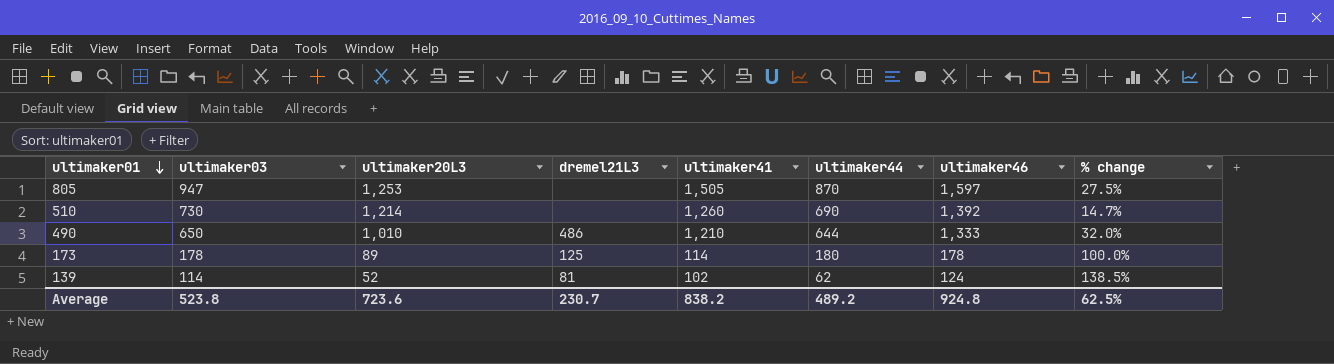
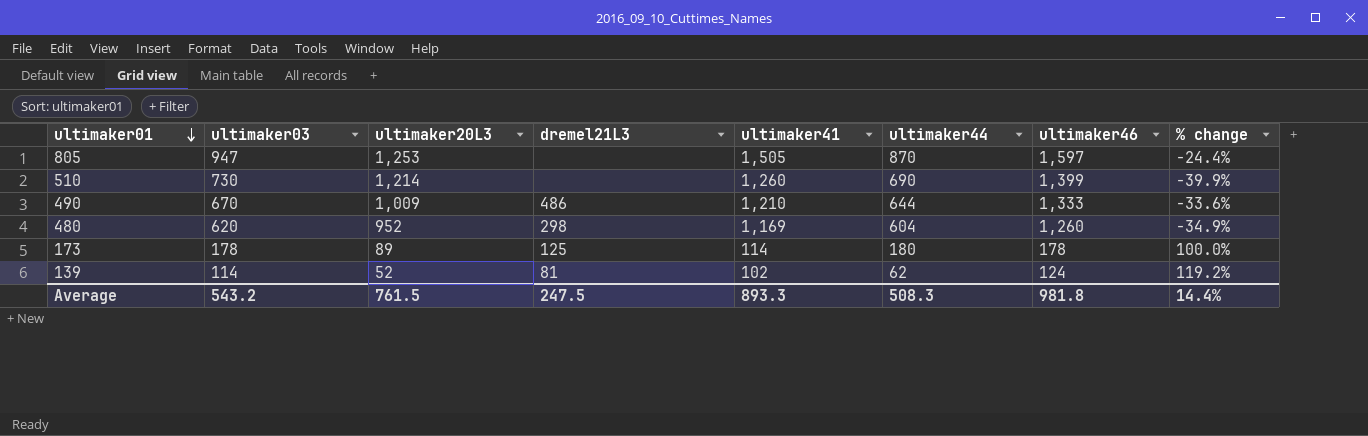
column % change | formula: ([ultimaker46] - [ultimaker20L3]) / [ultimaker20L3] -> ([ultimaker03] - [ultimaker20L3]) / [ultimaker20L3]
510 | ultimaker46: 1,392 -> 1,399
490 | ultimaker03: 650 -> 670
490 | ultimaker20L3: 1,010 -> 1,009
row 480: none -> 620 | 952 | 298 | 1,169 | 604 | 1,260 | -34.9%
Average | ultimaker03: 523.8 -> 543.2
Average | ultimaker20L3: 723.6 -> 761.5
Average | dremel21L3: 230.7 -> 247.5
Average | ultimaker41: 838.2 -> 893.3
Average | ultimaker44: 489.2 -> 508.3
Average | ultimaker46: 924.8 -> 981.8
Average | % change: 62.5% -> 14.4%

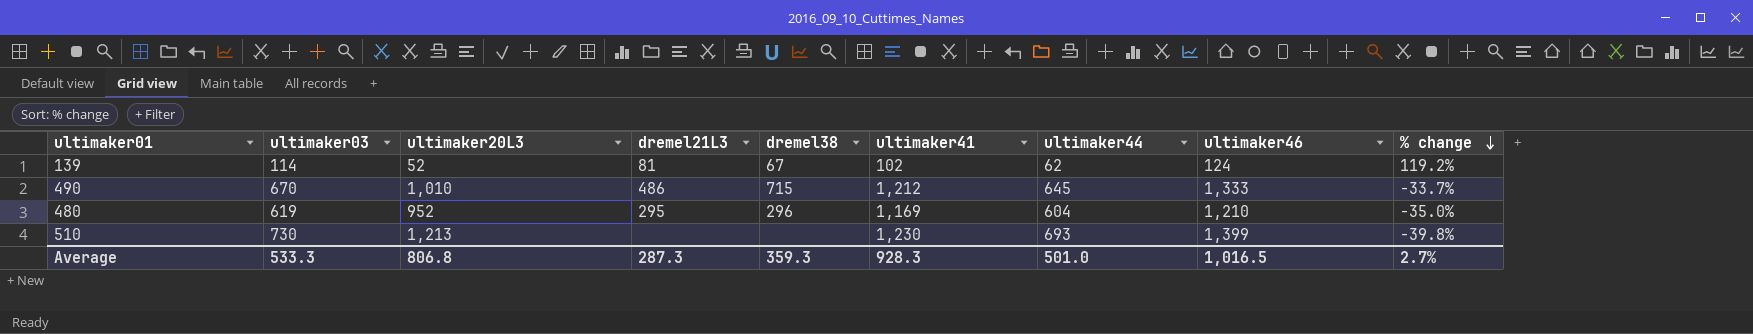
row order: ultimaker01 descending -> % change descending
column dremel38 | position: none -> 5
row 805: 947 | 1,253 | none | 1,505 | 870 | 1,597 | -24.4% -> none
row 173: 178 | 89 | 125 | 114 | 180 | 178 | 100.0% -> none
490 | ultimaker20L3: 1,009 -> 1,010
490 | ultimaker41: 1,210 -> 1,212
490 | ultimaker44: 644 -> 645
490 | % change: -33.6% -> -33.7%
480 | ultimaker03: 620 -> 619
480 | dremel21L3: 298 -> 295
480 | ultimaker46: 1,260 -> 1,210
480 | % change: -34.9% -> -35.0%
510 | ultimaker20L3: 1,214 -> 1,213
510 | ultimaker41: 1,260 -> 1,230
510 | ultimaker44: 690 -> 693
510 | % change: -39.9% -> -39.8%
Average | ultimaker03: 543.2 -> 533.3
Average | ultimaker20L3: 761.5 -> 806.8
Average | dremel21L3: 247.5 -> 287.3
Average | ultimaker41: 893.3 -> 928.3
Average | ultimaker44: 508.3 -> 501.0
Average | ultimaker46: 981.8 -> 1,016.5
Average | % change: 14.4% -> 2.7%

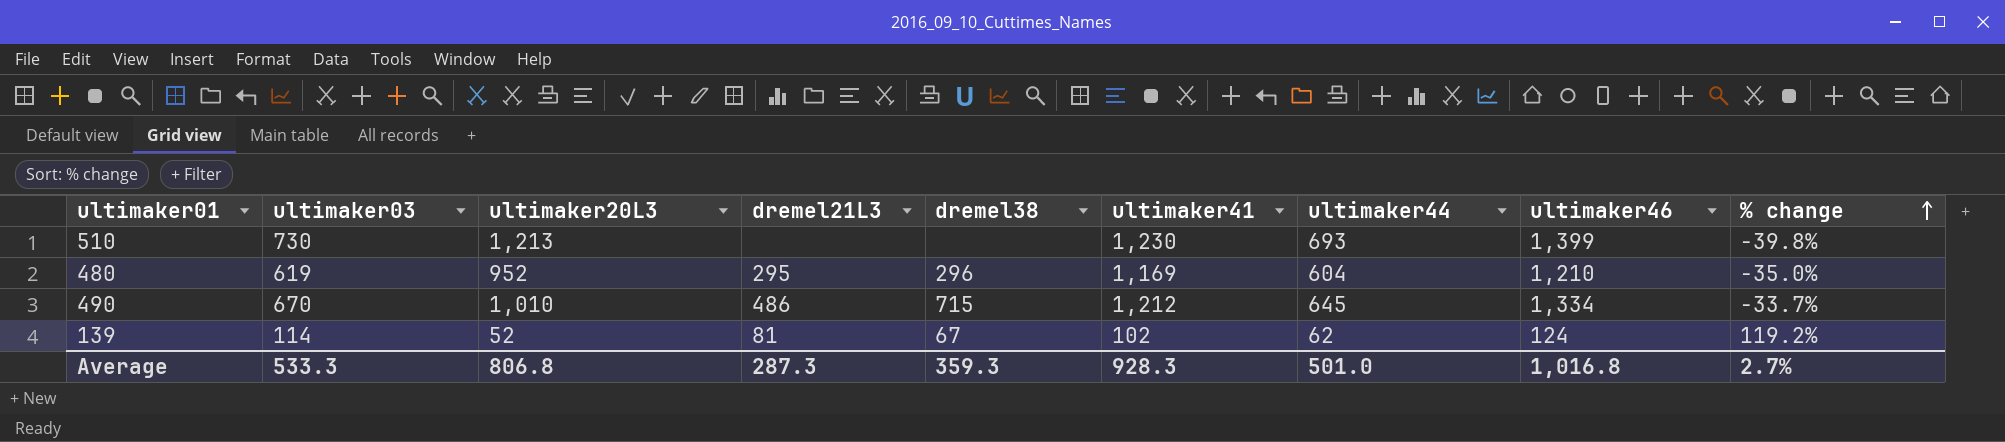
row order: % change descending -> % change ascending
490 | ultimaker46: 1,333 -> 1,334
Average | ultimaker46: 1,016.5 -> 1,016.8

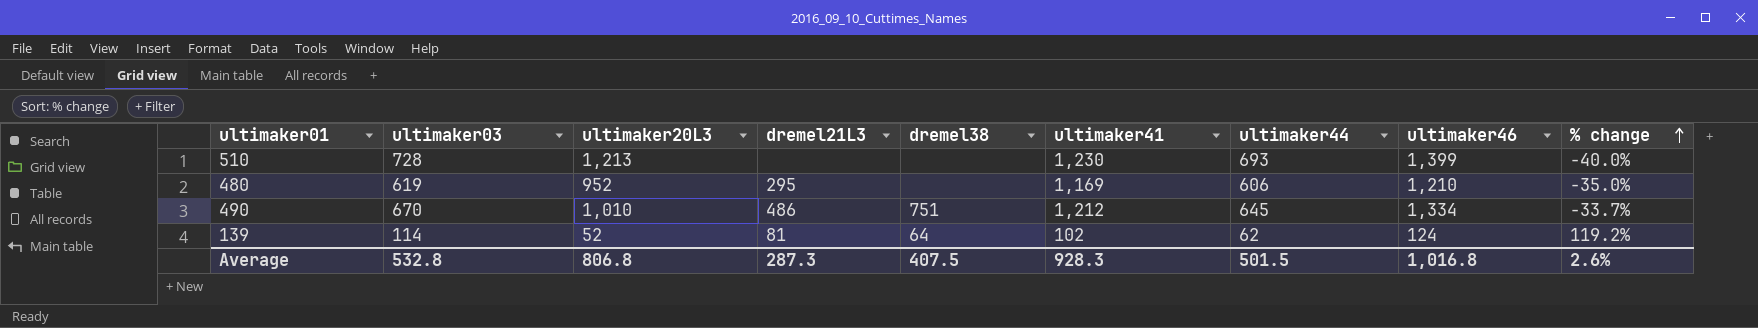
510 | ultimaker03: 730 -> 728
510 | % change: -39.8% -> -40.0%
480 | dremel38: 296 -> none
480 | ultimaker44: 604 -> 606
490 | dremel38: 715 -> 751
139 | dremel38: 67 -> 64
Average | ultimaker03: 533.3 -> 532.8
Average | dremel38: 359.3 -> 407.5
Average | ultimaker44: 501.0 -> 501.5
Average | % change: 2.7% -> 2.6%

